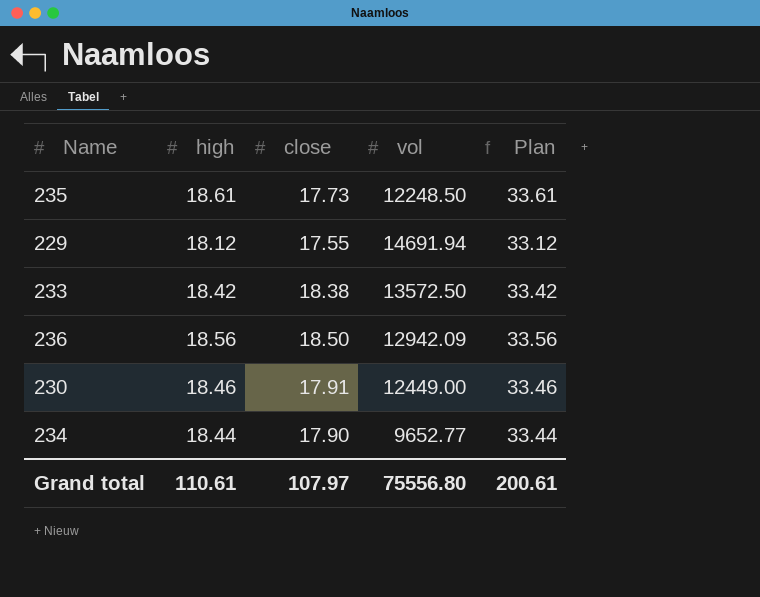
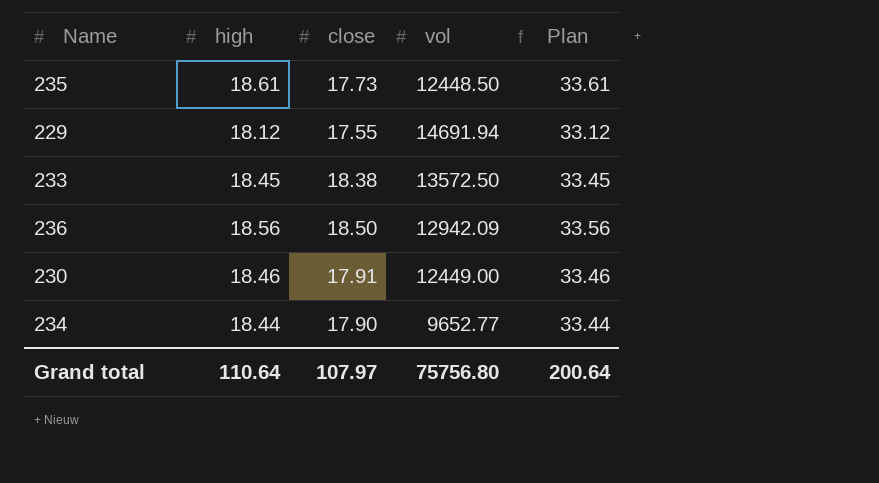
235 | vol: 12248.50 -> 12448.50
233 | high: 18.42 -> 18.45
233 | Plan: 33.42 -> 33.45
Grand total | high: 110.61 -> 110.64
Grand total | vol: 75556.80 -> 75756.80
Grand total | Plan: 200.61 -> 200.64

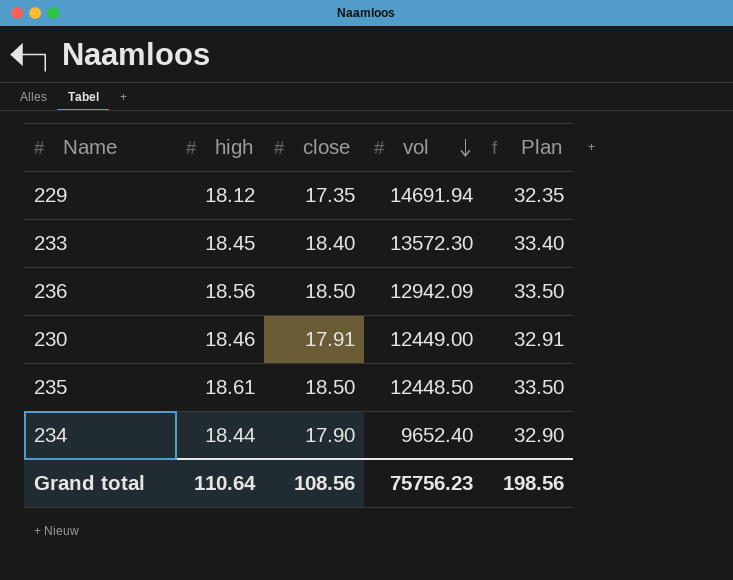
row order: none -> vol descending
column Plan | formula: [high] + 15 -> [close] + 15
229 | close: 17.55 -> 17.35
233 | close: 18.38 -> 18.40
233 | vol: 13572.50 -> 13572.30
235 | close: 17.73 -> 18.50
234 | vol: 9652.77 -> 9652.40
Grand total | close: 107.97 -> 108.56
Grand total | vol: 75756.80 -> 75756.23
Grand total | Plan: 200.64 -> 198.56

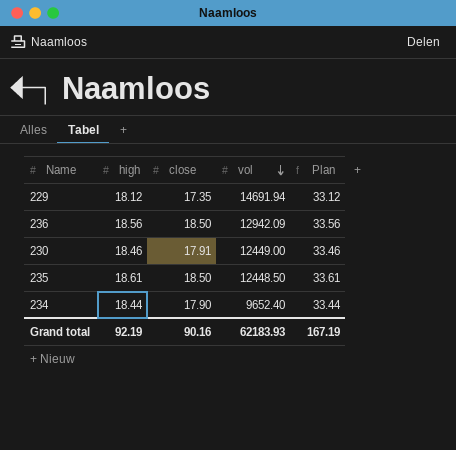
column Plan | formula: [close] + 15 -> [high] + 15
row 233: 18.45 | 18.40 | 13572.30 | 33.40 -> none
Grand total | high: 110.64 -> 92.19
Grand total | close: 108.56 -> 90.16
Grand total | vol: 75756.23 -> 62183.93
Grand total | Plan: 198.56 -> 167.19

